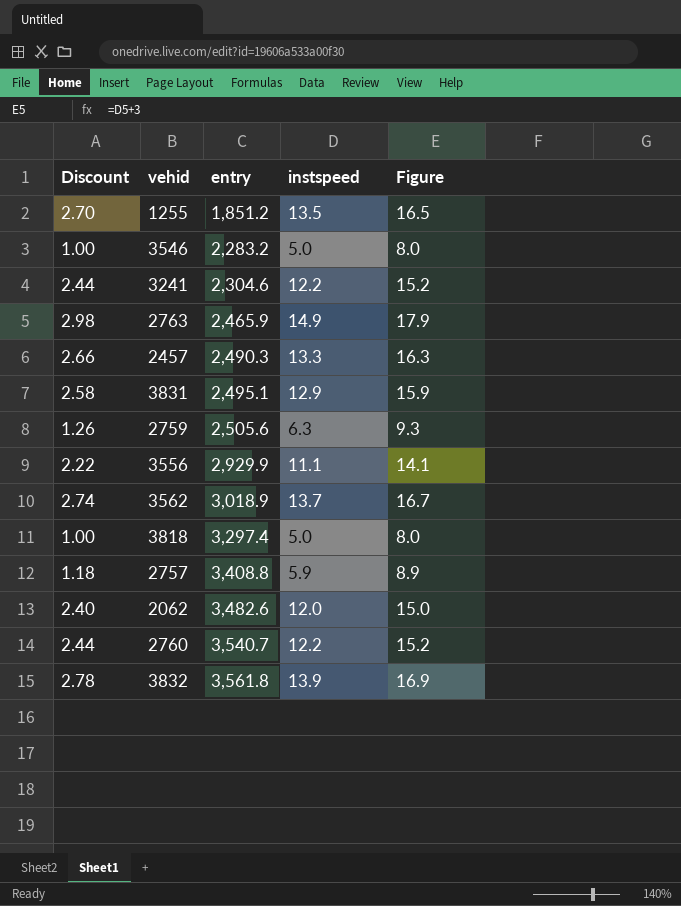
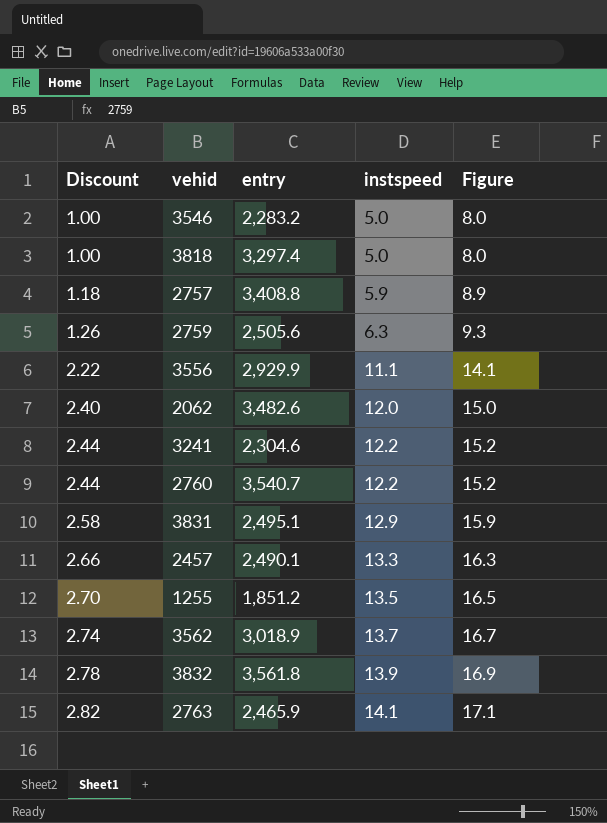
row order: entry ascending -> Discount ascending
2457 | entry: 2,490.3 -> 2,490.1
2763 | Discount: 2.98 -> 2.82
2763 | instspeed: 14.9 -> 14.1
2763 | Figure: 17.9 -> 17.1

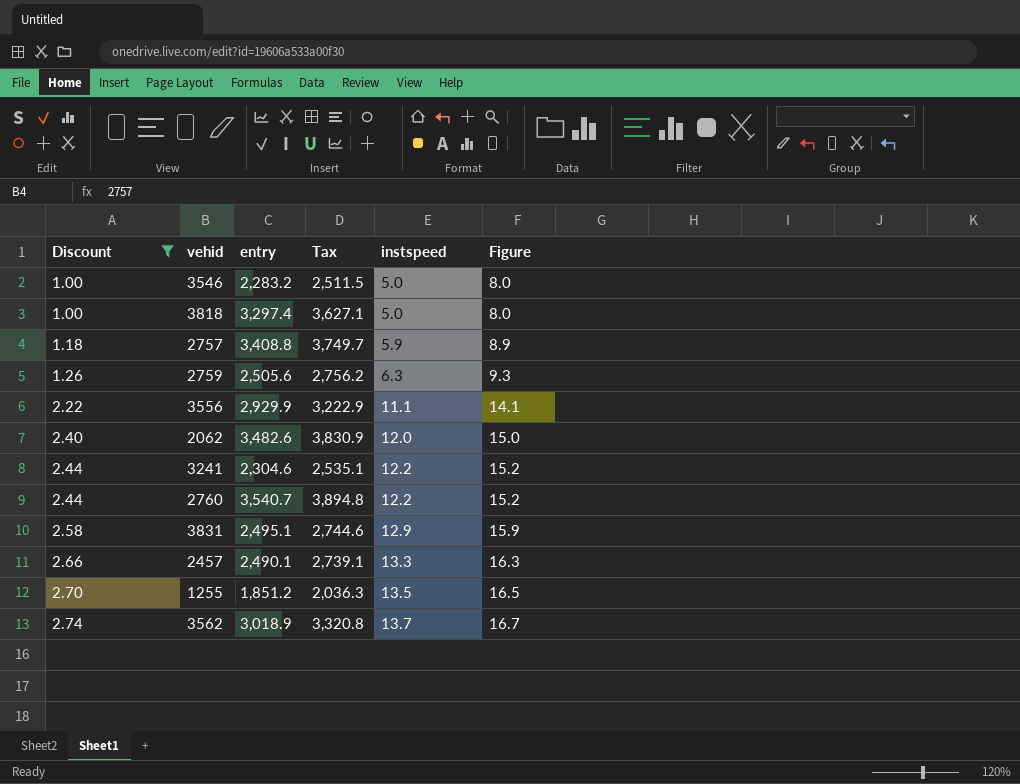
filter: none -> Discount <= 2.74
column Tax | formula: none -> [entry] * 1.1

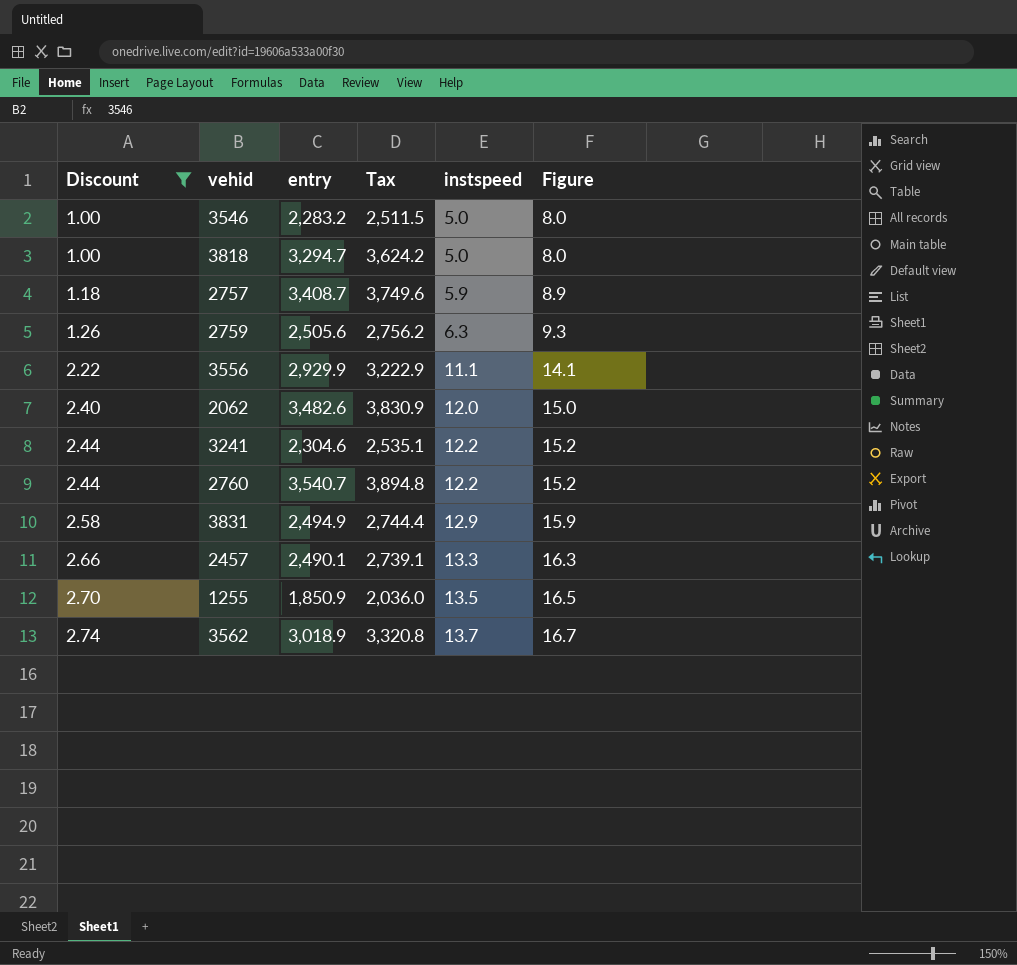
3818 | entry: 3,297.4 -> 3,294.7
3818 | Tax: 3,627.1 -> 3,624.2
2757 | entry: 3,408.8 -> 3,408.7
2757 | Tax: 3,749.7 -> 3,749.6
3831 | entry: 2,495.1 -> 2,494.9
3831 | Tax: 2,744.6 -> 2,744.4
1255 | entry: 1,851.2 -> 1,850.9
1255 | Tax: 2,036.3 -> 2,036.0

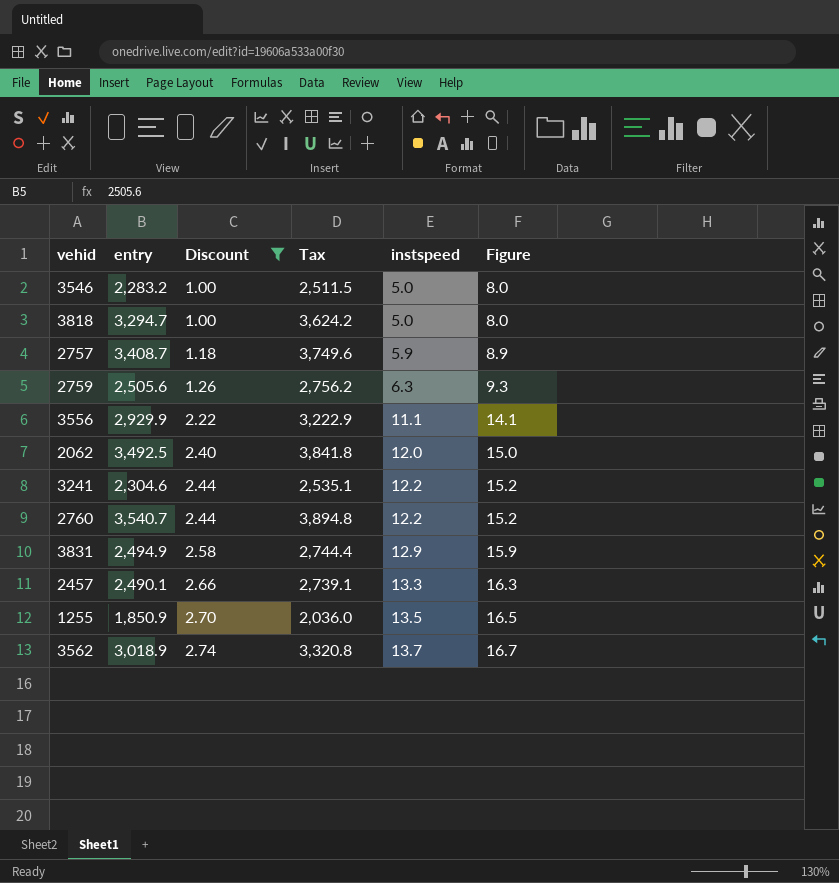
column Discount | position: 1 -> 3
2062 | entry: 3,482.6 -> 3,492.5
2062 | Tax: 3,830.9 -> 3,841.8

